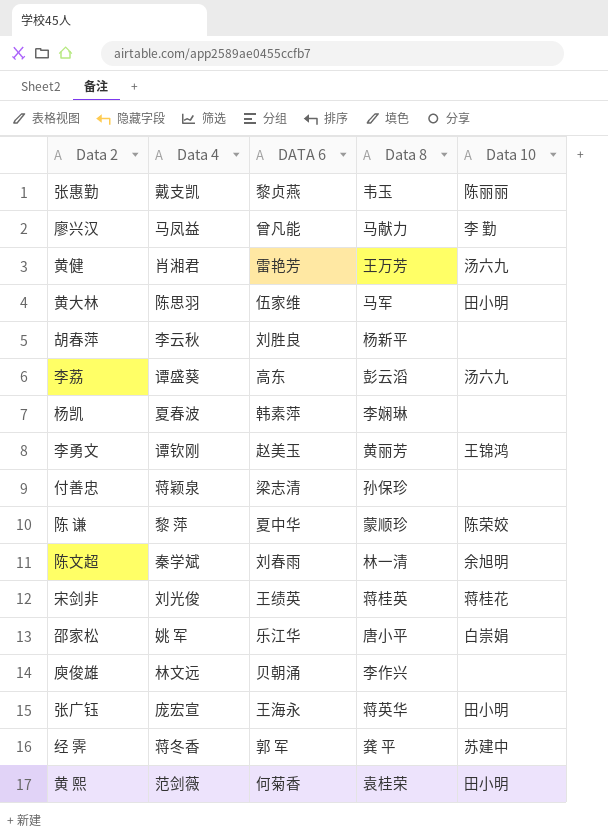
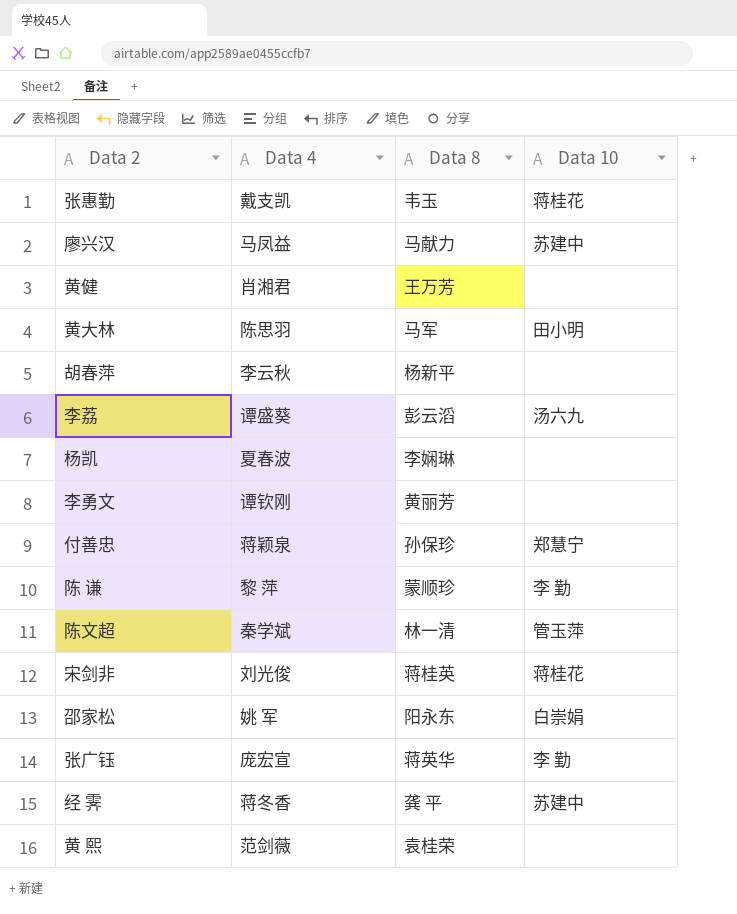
column DATA 6 | position: 3 -> none
row 庾俊雄: 林文远 | 贝朝涌 | 李作兴 | none -> none
张惠勤 | Data 10: 陈丽丽 -> 蒋桂花
廖兴汉 | Data 10: 李 勤 -> 苏建中
黄健 | Data 10: 汤六九 -> none
李勇文 | Data 10: 王锦鸿 -> none
付善忠 | Data 10: none -> 郑慧宁
陈 谦 | Data 10: 陈荣姣 -> 李 勤
陈文超 | Data 10: 余旭明 -> 管玉萍
邵家松 | Data 8: 唐小平 -> 阳永东
张广钰 | Data 10: 田小明 -> 李 勤
黄 熙 | Data 10: 田小明 -> none

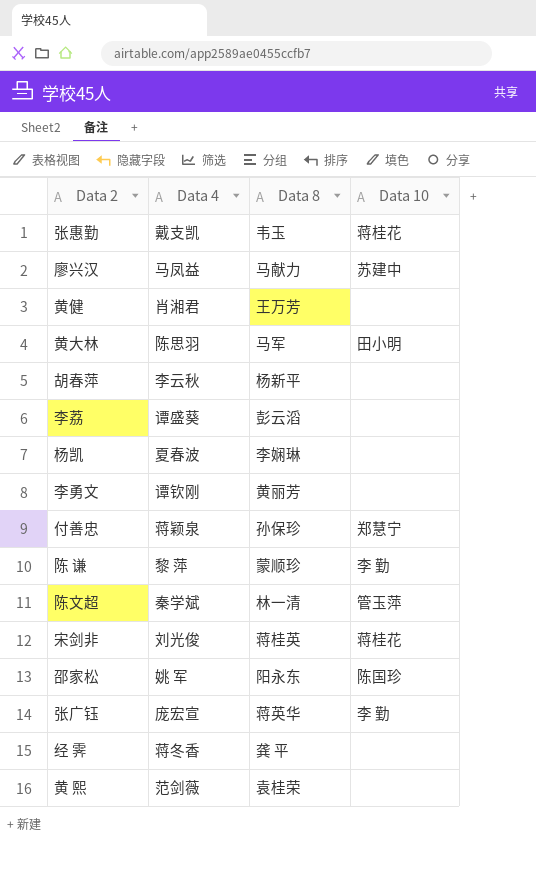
李荔 | Data 10: 汤六九 -> none
邵家松 | Data 10: 白崇娟 -> 陈国珍
经 霁 | Data 10: 苏建中 -> none

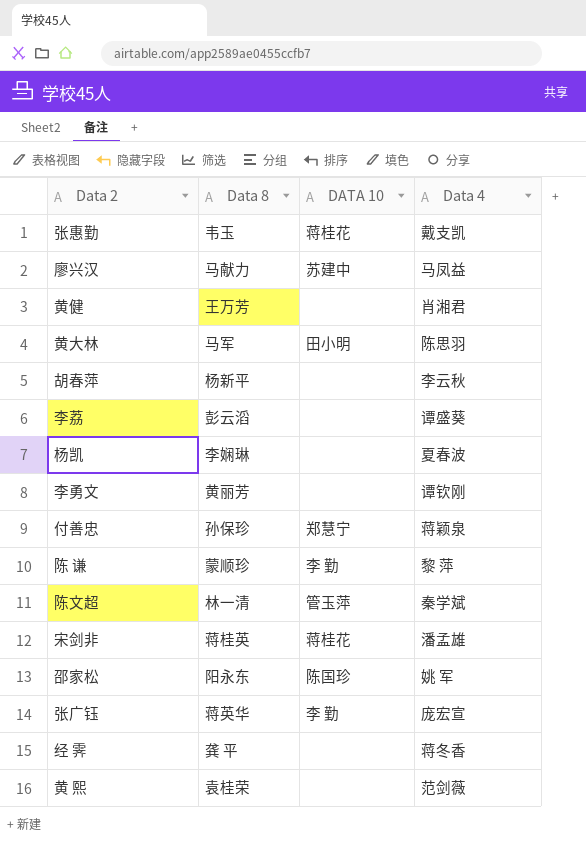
column name: Data 10 -> DATA 10
column Data 4 | position: 2 -> 4
宋剑非 | Data 4: 刘光俊 -> 潘孟雄

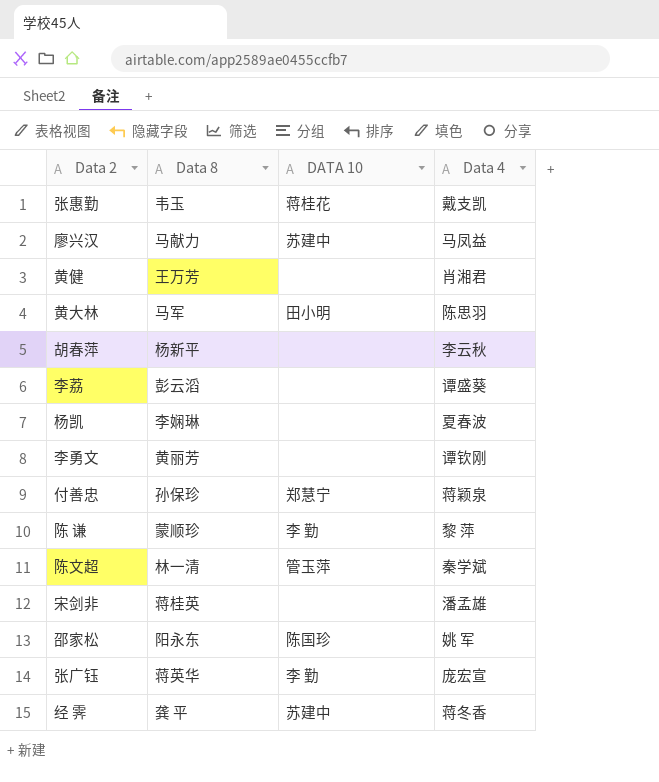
row 黄 熙: 袁桂荣 | none | 范剑薇 -> none
宋剑非 | DATA 10: 蒋桂花 -> none
经 霁 | DATA 10: none -> 苏建中

